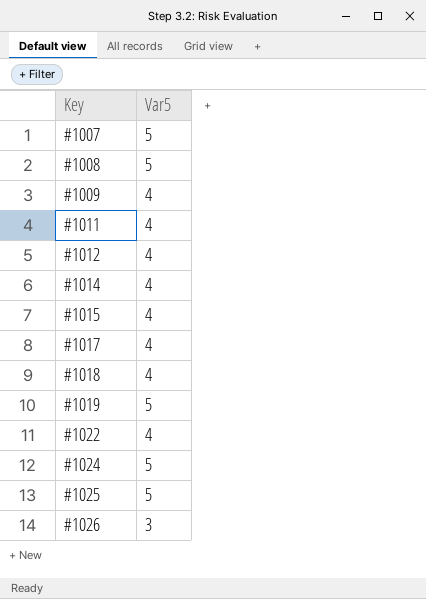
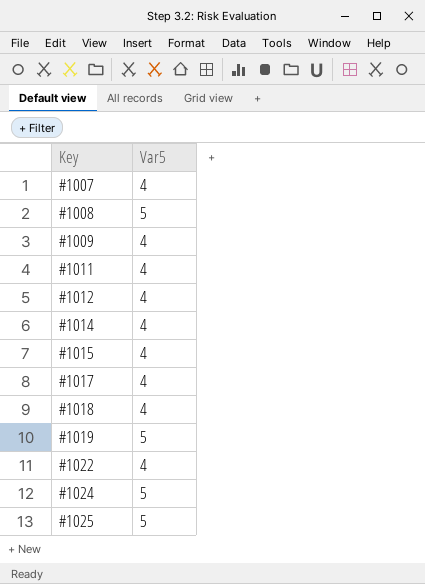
row #1026: 3 -> none
#1007 | Var5: 5 -> 4

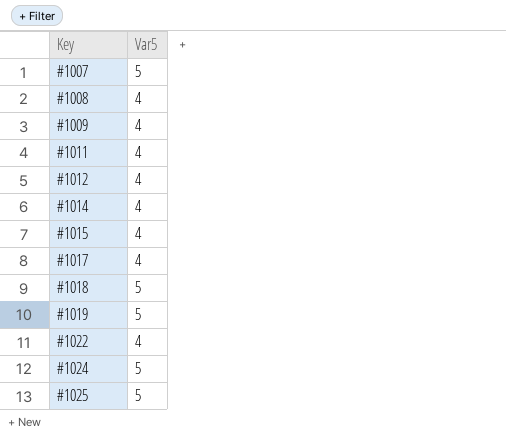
#1007 | Var5: 4 -> 5
#1008 | Var5: 5 -> 4
#1018 | Var5: 4 -> 5

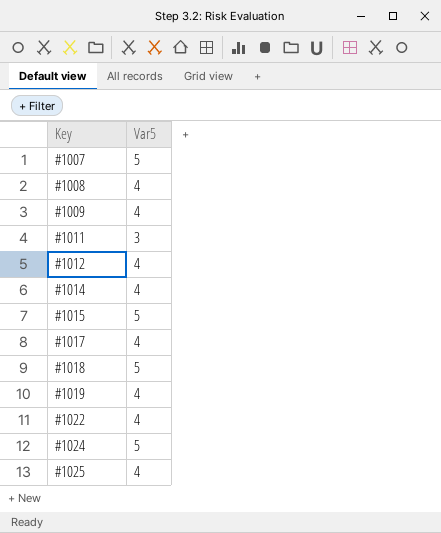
#1011 | Var5: 4 -> 3
#1015 | Var5: 4 -> 5
#1019 | Var5: 5 -> 4
#1025 | Var5: 5 -> 4

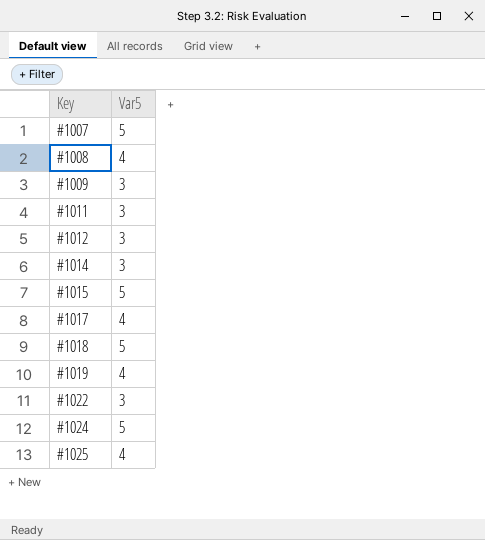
#1009 | Var5: 4 -> 3
#1012 | Var5: 4 -> 3
#1014 | Var5: 4 -> 3
#1022 | Var5: 4 -> 3

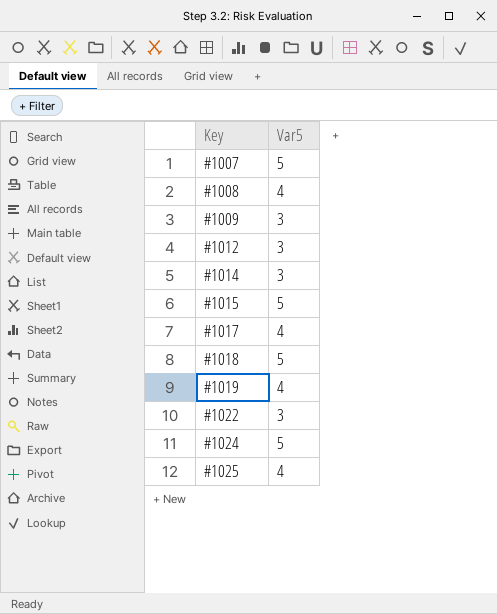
row #1011: 3 -> none

